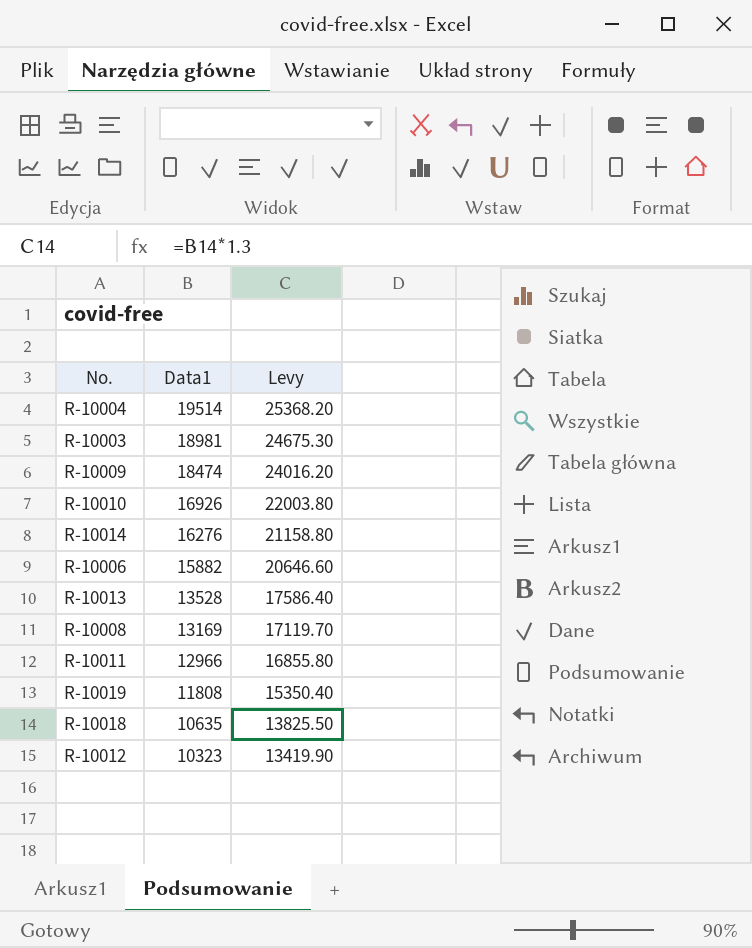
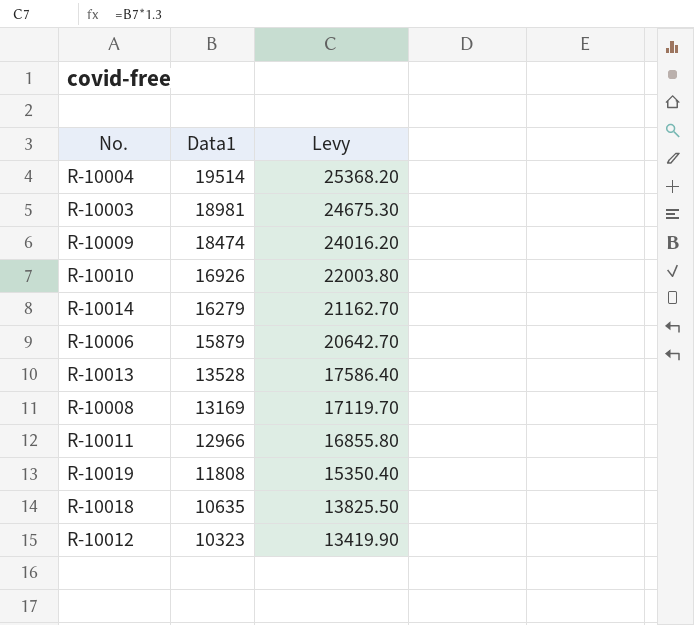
R-10014 | Data1: 16276 -> 16279
R-10014 | Levy: 21158.80 -> 21162.70
R-10006 | Data1: 15882 -> 15879
R-10006 | Levy: 20646.60 -> 20642.70

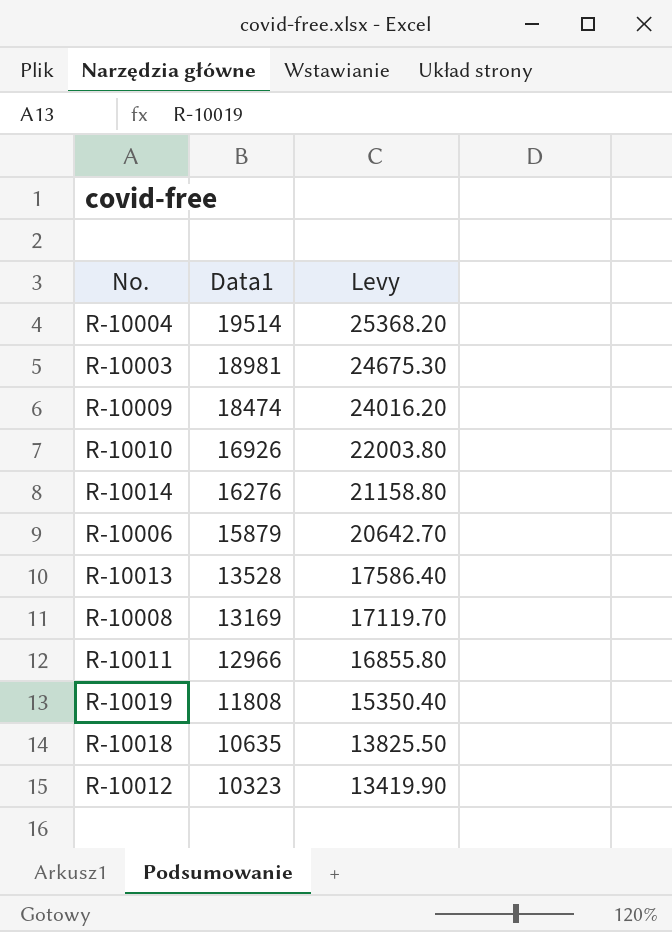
R-10014 | Data1: 16279 -> 16276
R-10014 | Levy: 21162.70 -> 21158.80

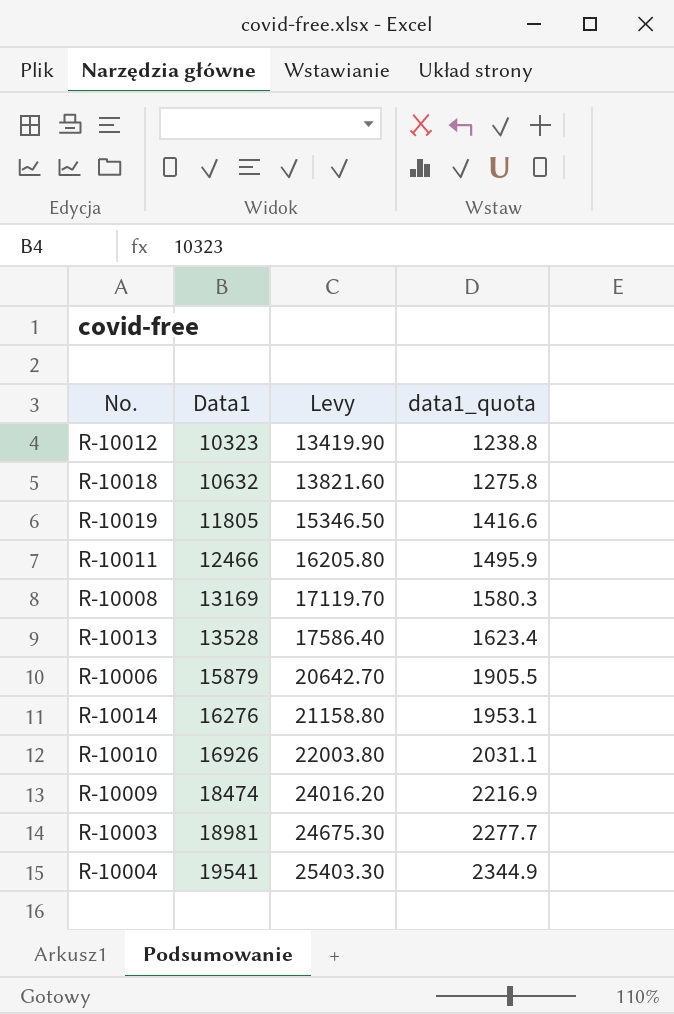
row order: Data1 descending -> Data1 ascending
column data1_quota | formula: none -> [Data1] * 0.12
R-10018 | Data1: 10635 -> 10632
R-10018 | Levy: 13825.50 -> 13821.60
R-10019 | Data1: 11808 -> 11805
R-10019 | Levy: 15350.40 -> 15346.50
R-10011 | Data1: 12966 -> 12466
R-10011 | Levy: 16855.80 -> 16205.80
R-10004 | Data1: 19514 -> 19541
R-10004 | Levy: 25368.20 -> 25403.30

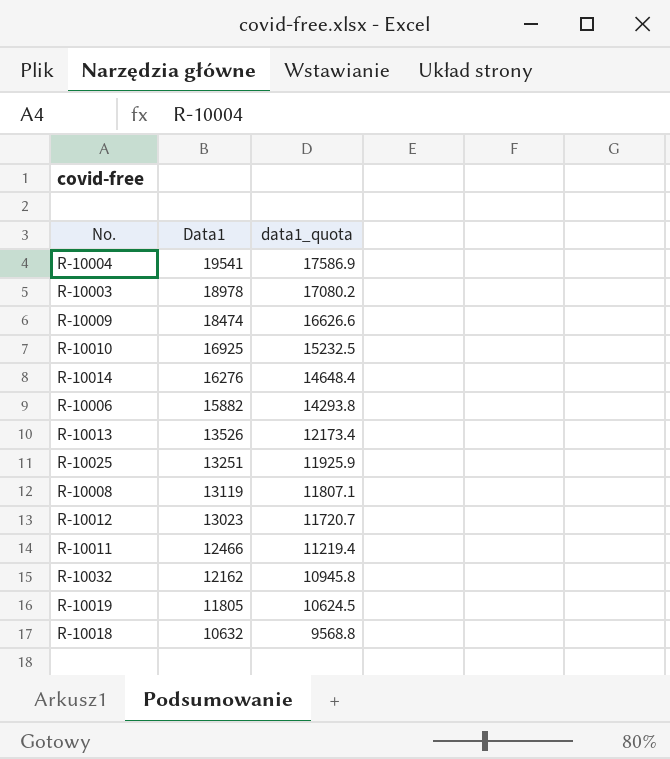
row order: Data1 ascending -> Data1 descending
column Levy | formula: [Data1] * 1.3 -> none
column data1_quota | formula: [Data1] * 0.12 -> [Data1] * 0.9
R-10003 | Data1: 18981 -> 18978
R-10010 | Data1: 16926 -> 16925
R-10006 | Data1: 15879 -> 15882
R-10013 | Data1: 13528 -> 13526
row R-10025: none -> 13251 | 11925.9
R-10008 | Data1: 13169 -> 13119
R-10012 | Data1: 10323 -> 13023
row R-10032: none -> 12162 | 10945.8

